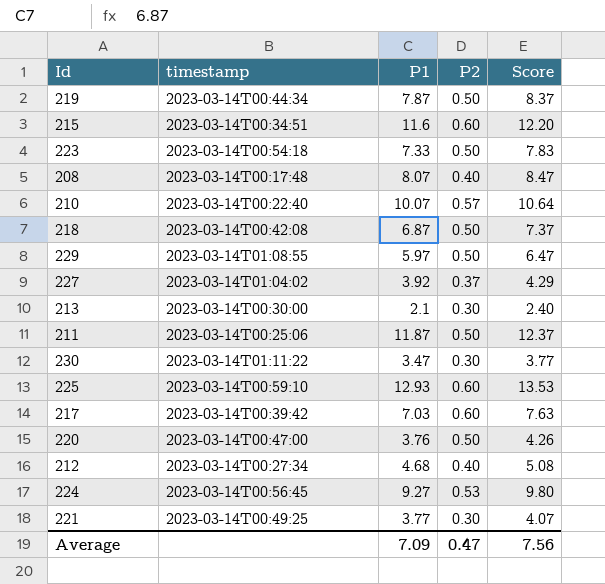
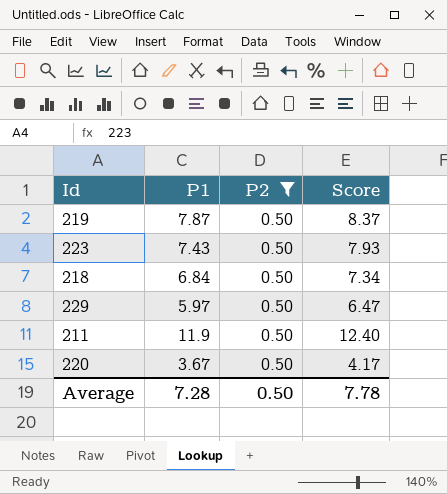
filter: none -> P2 = 0.50
column timestamp | position: 2 -> none
223 | P1: 7.33 -> 7.43
223 | Score: 7.83 -> 7.93
218 | P1: 6.87 -> 6.84
218 | Score: 7.37 -> 7.34
211 | P1: 11.87 -> 11.9
211 | Score: 12.37 -> 12.40
220 | P1: 3.76 -> 3.67
220 | Score: 4.26 -> 4.17
Average | P1: 7.09 -> 7.28
Average | P2: 0.47 -> 0.50
Average | Score: 7.56 -> 7.78

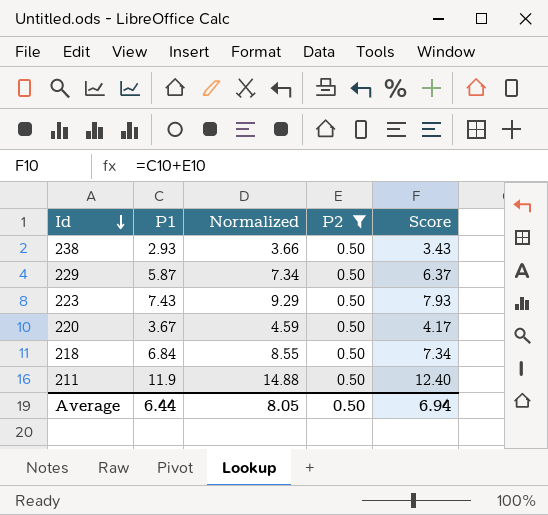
row order: none -> Id descending
column Normalized | formula: none -> [P1] * 1.25
row 219: 7.87 | 0.50 | 8.37 -> none
row 238: none -> 2.93 | 3.66 | 0.50 | 3.43
229 | P1: 5.97 -> 5.87
229 | Score: 6.47 -> 6.37
Average | P1: 7.28 -> 6.44
Average | Score: 7.78 -> 6.94

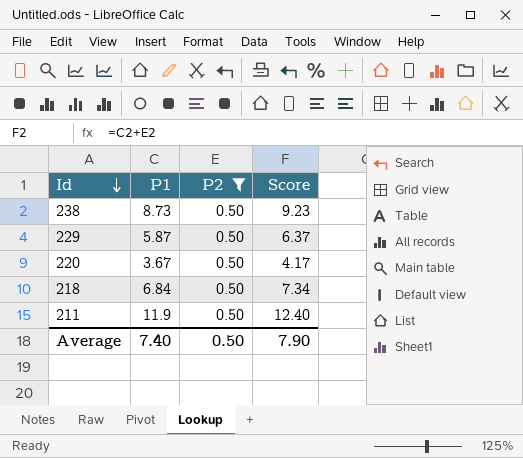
column Normalized | formula: [P1] * 1.25 -> none
row 223: 7.43 | 9.29 | 0.50 | 7.93 -> none
238 | P1: 2.93 -> 8.73
238 | Score: 3.43 -> 9.23
Average | P1: 6.44 -> 7.40
Average | Score: 6.94 -> 7.90

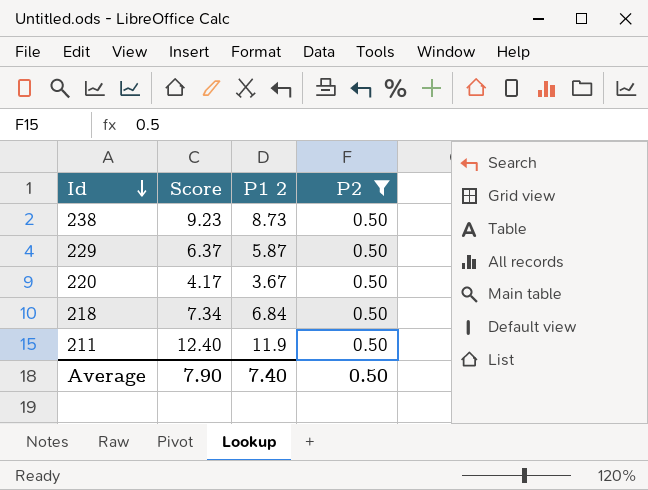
column Score | position: 4 -> 2
column name: P1 -> P1 2

